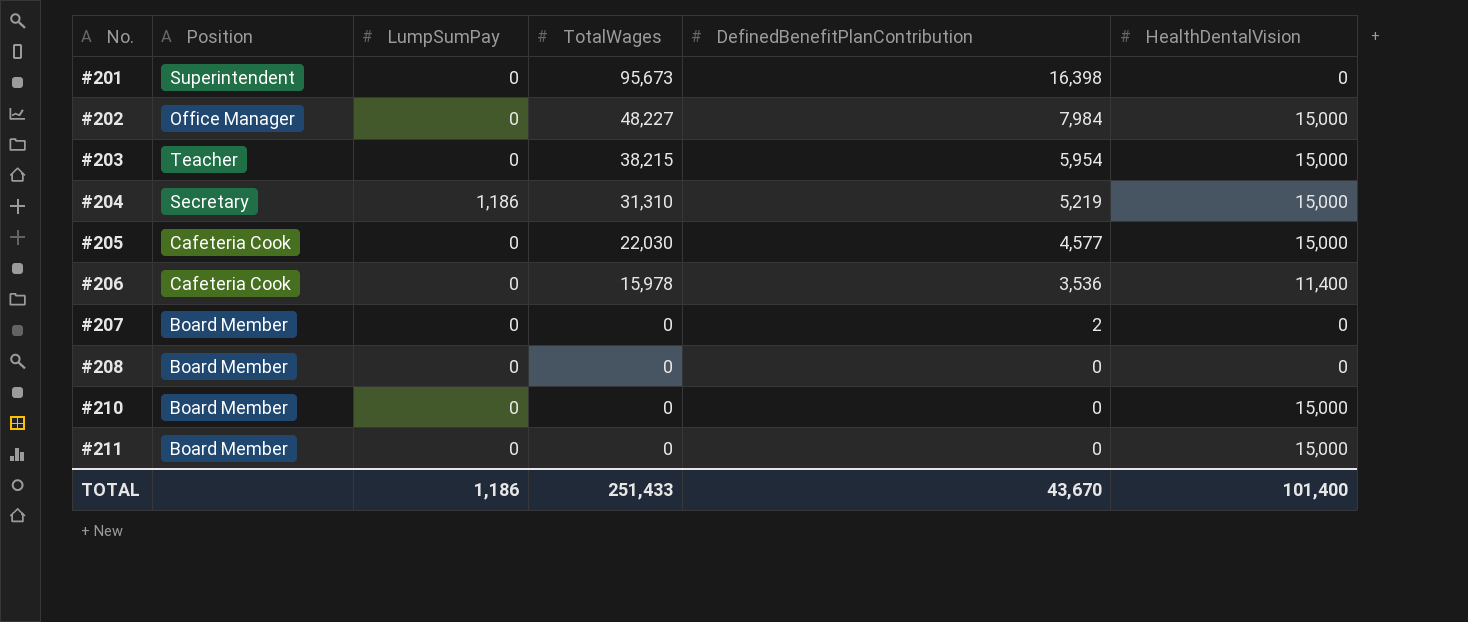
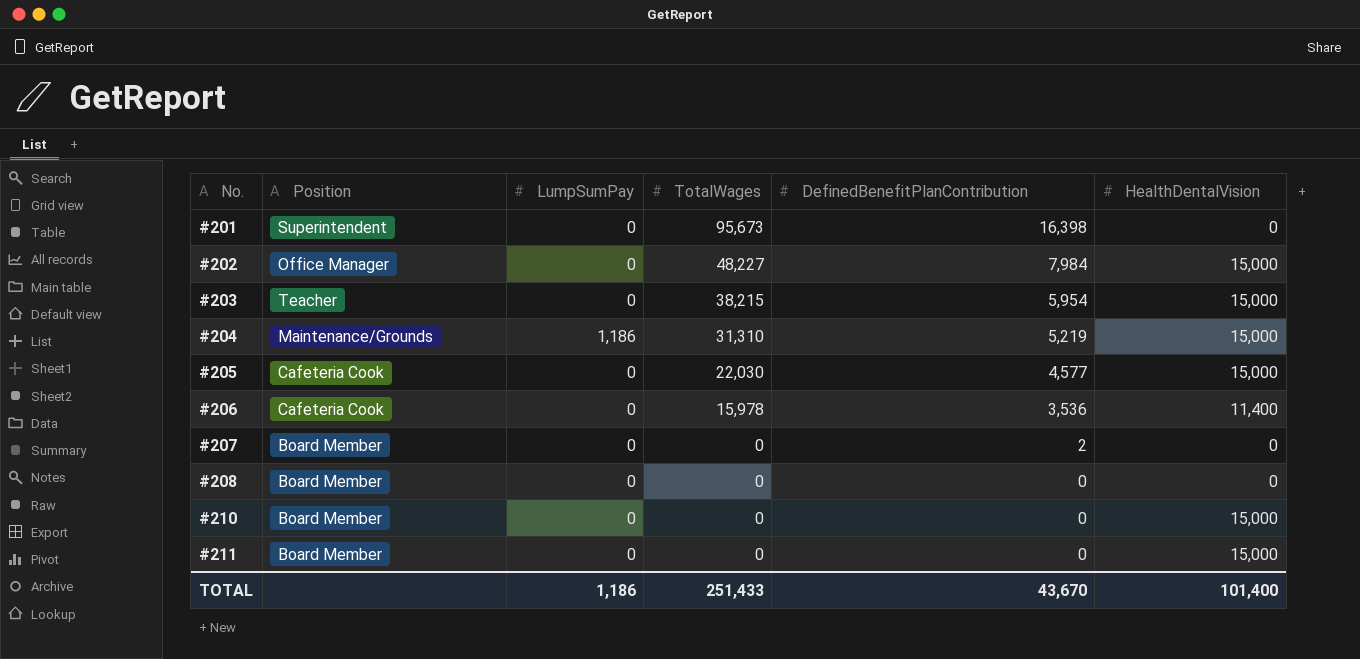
#204 | Position: Secretary -> Maintenance/Grounds

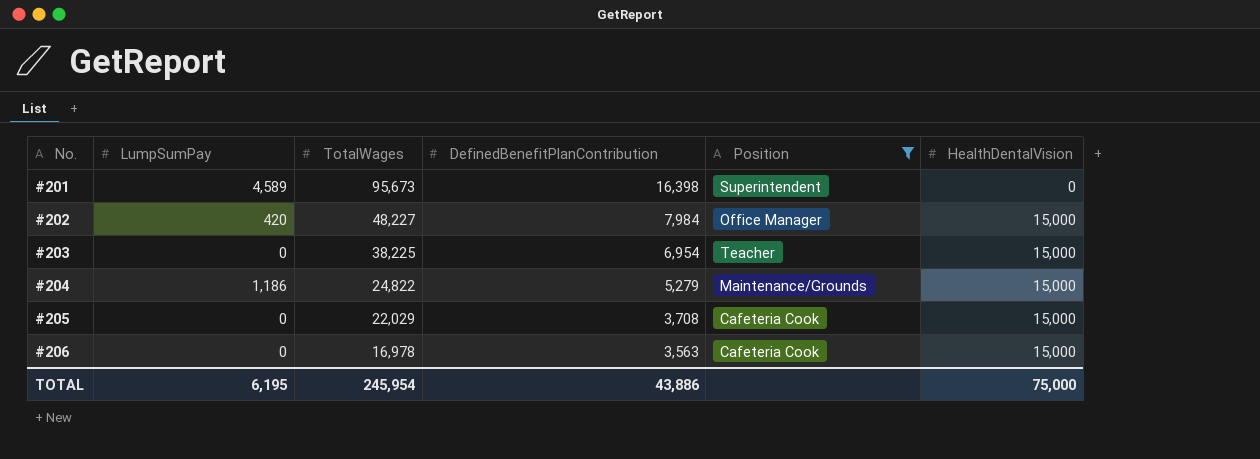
filter: none -> Position != Board Member
column Position | position: 2 -> 5
#201 | LumpSumPay: 0 -> 4,589
#202 | LumpSumPay: 0 -> 420
#203 | TotalWages: 38,215 -> 38,225
#203 | DefinedBenefitPlanContribution: 5,954 -> 6,954
#204 | TotalWages: 31,310 -> 24,822
#204 | DefinedBenefitPlanContribution: 5,219 -> 5,279
#205 | TotalWages: 22,030 -> 22,029
#205 | DefinedBenefitPlanContribution: 4,577 -> 3,708
#206 | TotalWages: 15,978 -> 16,978
#206 | DefinedBenefitPlanContribution: 3,536 -> 3,563
#206 | HealthDentalVision: 11,400 -> 15,000
TOTAL | LumpSumPay: 1,186 -> 6,195
TOTAL | TotalWages: 251,433 -> 245,954
TOTAL | DefinedBenefitPlanContribution: 43,670 -> 43,886
TOTAL | HealthDentalVision: 101,400 -> 75,000

